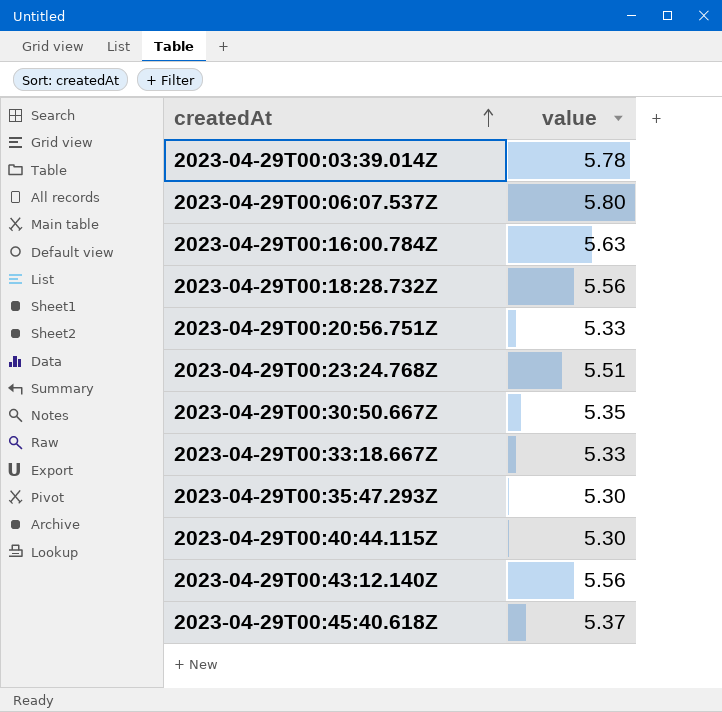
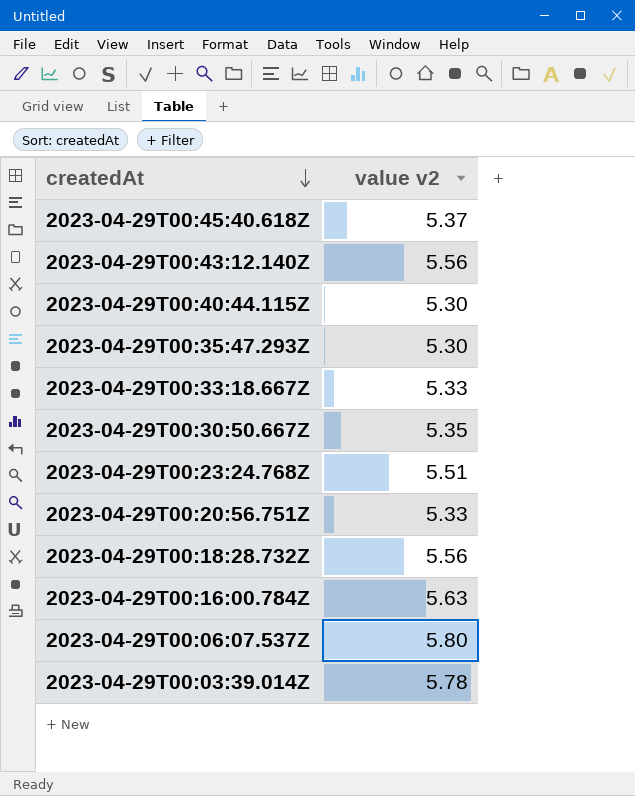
row order: createdAt ascending -> createdAt descending
column name: value -> value v2

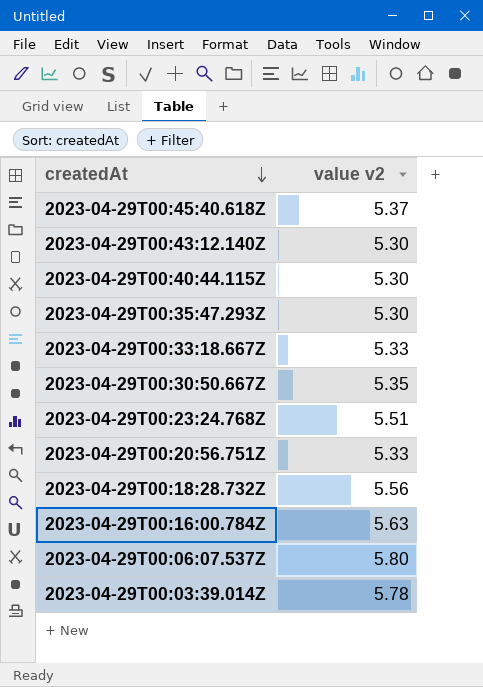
2023-04-29T00:43:12.140Z | value v2: 5.56 -> 5.30

